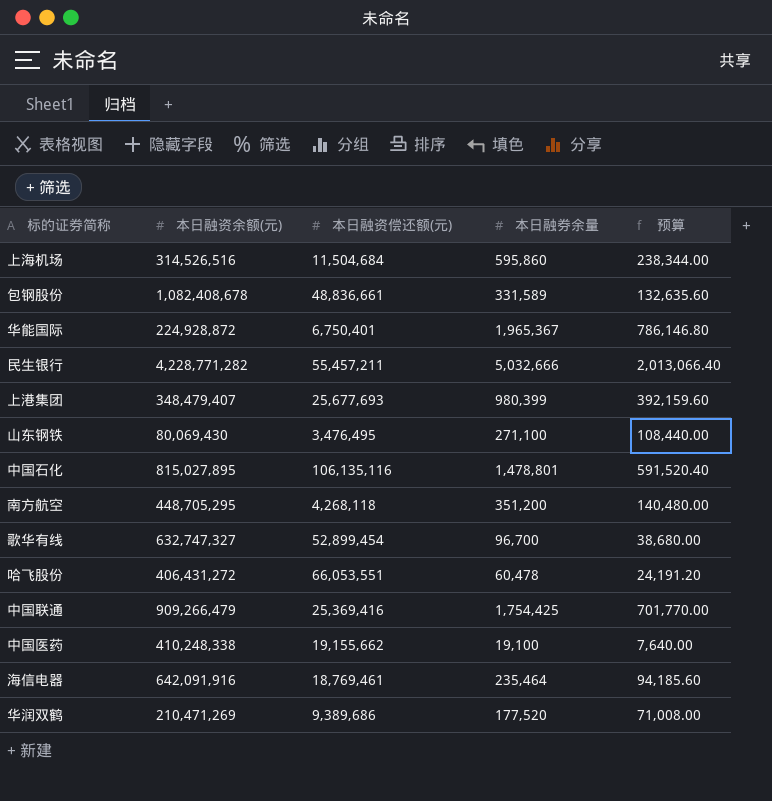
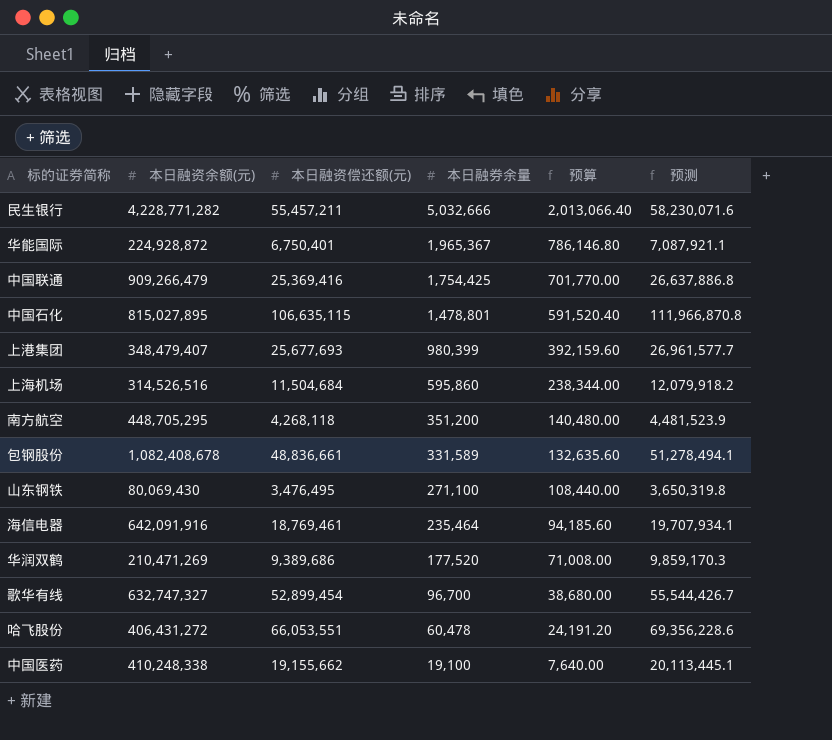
row order: none -> 本日融券余量 descending
column 预测 | formula: none -> [本日融资偿还额(元)] * 1.05
中国石化 | 本日融资偿还额(元): 106,135,116 -> 106,635,115

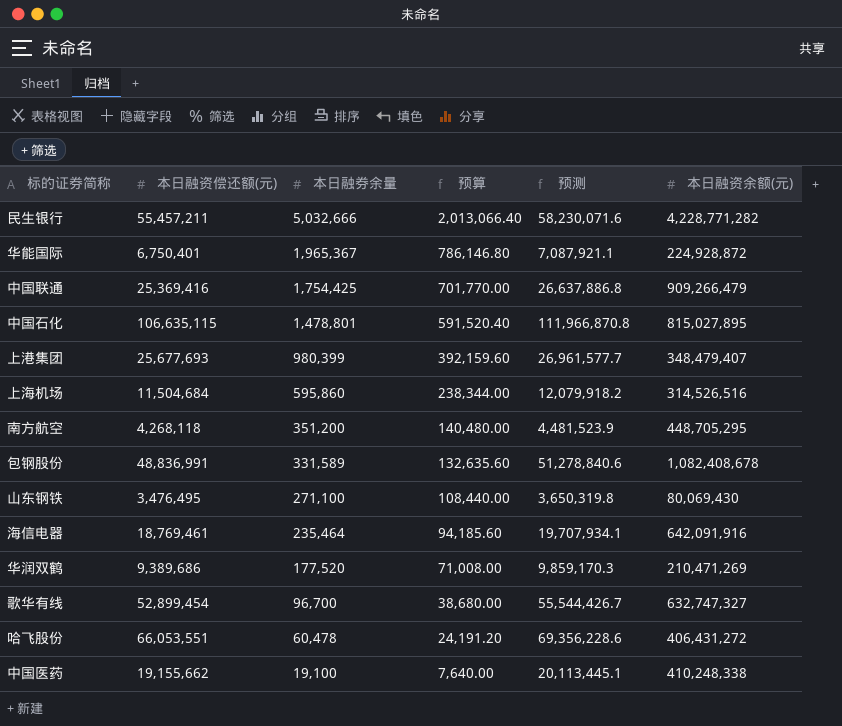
column 本日融资余额(元) | position: 2 -> 6
包钢股份 | 本日融资偿还额(元): 48,836,661 -> 48,836,991
包钢股份 | 预测: 51,278,494.1 -> 51,278,840.6

